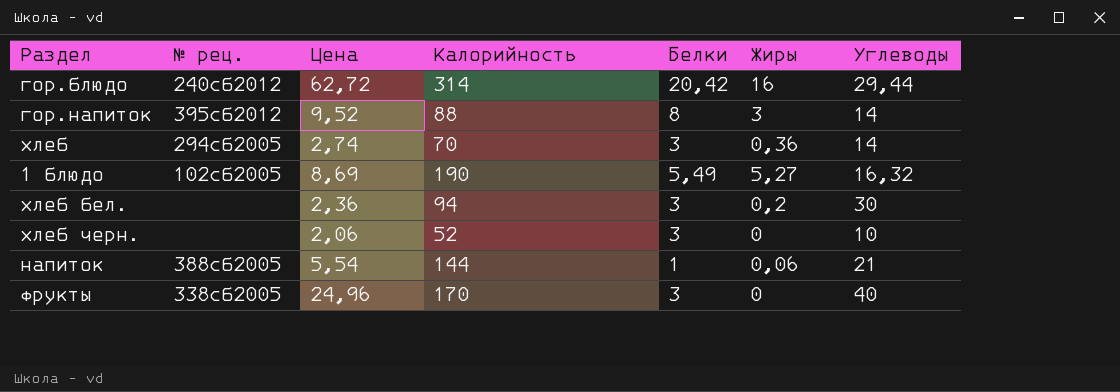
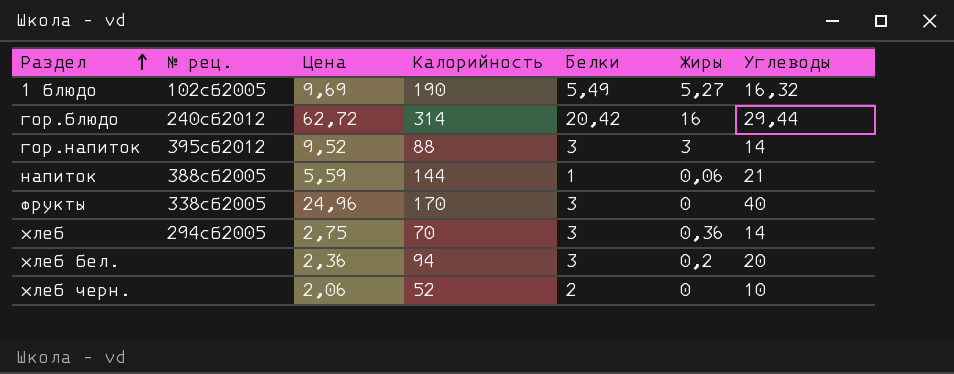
row order: none -> Раздел ascending
1 блюдо | Цена: 8,69 -> 9,69
гор.напиток | Белки: 8 -> 3
напиток | Цена: 5,54 -> 5,59
хлеб | Цена: 2,74 -> 2,75
хлеб бел. | Углеводы: 30 -> 20
хлеб черн. | Белки: 3 -> 2

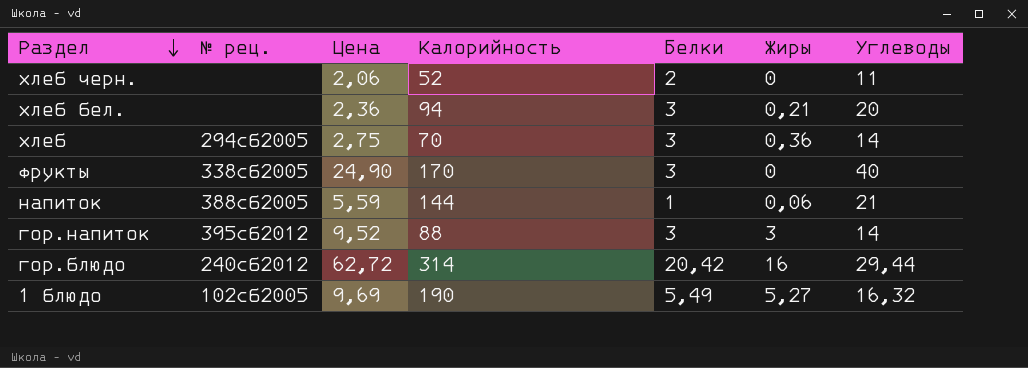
row order: Раздел ascending -> Раздел descending
хлеб черн. | Углеводы: 10 -> 11
хлеб бел. | Жиры: 0,2 -> 0,21
фрукты | Цена: 24,96 -> 24,90

